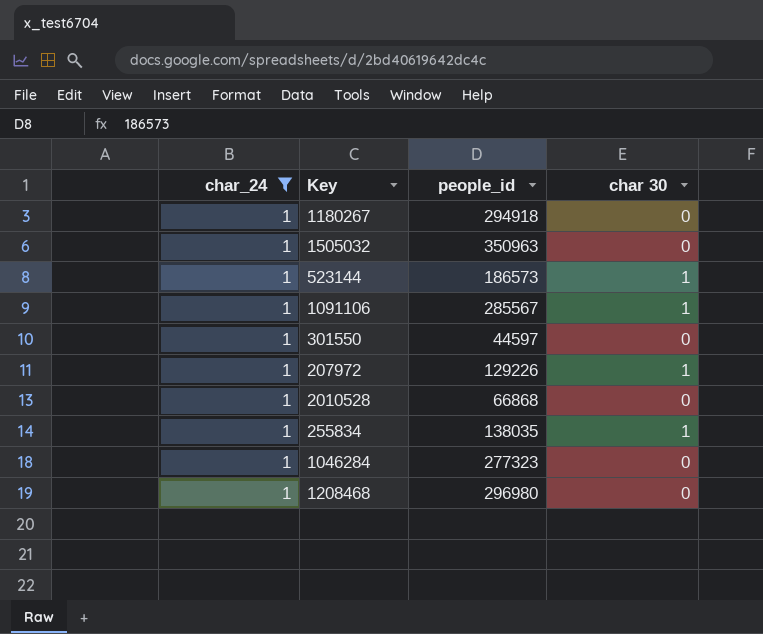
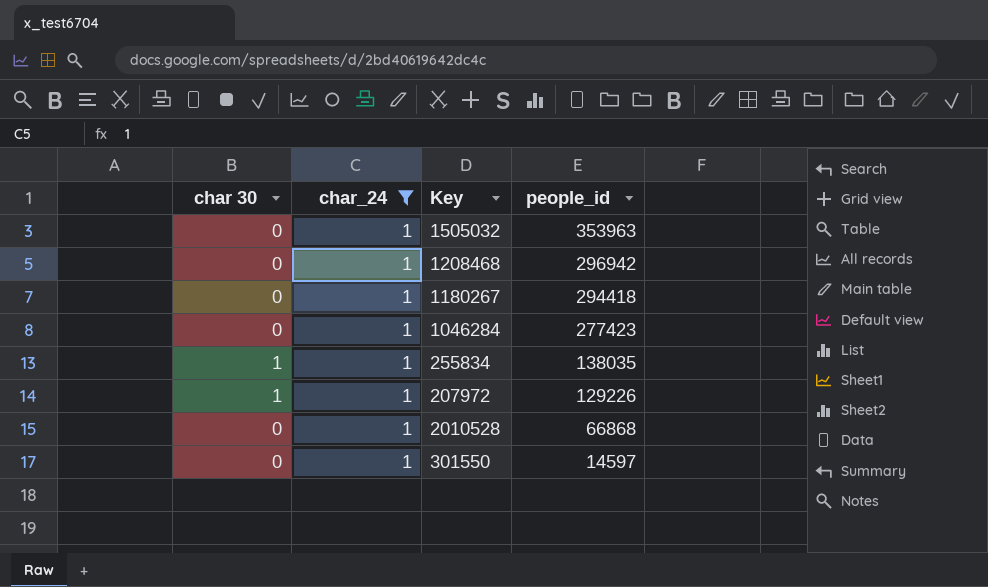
row order: none -> people_id descending
column char 30 | position: 4 -> 1
row 523144: 1 | 186573 | 1 -> none
row 1091106: 1 | 285567 | 1 -> none
1505032 | people_id: 350963 -> 353963
1208468 | people_id: 296980 -> 296942
1180267 | people_id: 294918 -> 294418
1046284 | people_id: 277323 -> 277423
301550 | people_id: 44597 -> 14597

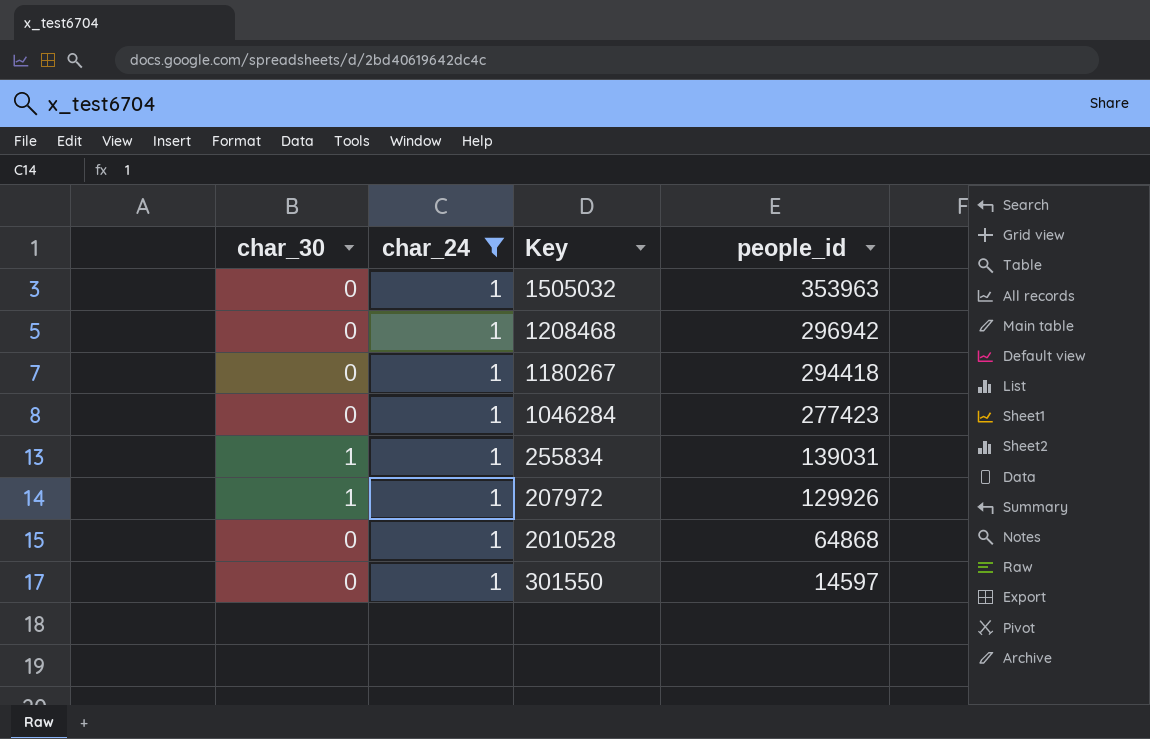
column name: char 30 -> char_30
255834 | people_id: 138035 -> 139031
207972 | people_id: 129226 -> 129926
2010528 | people_id: 66868 -> 64868

